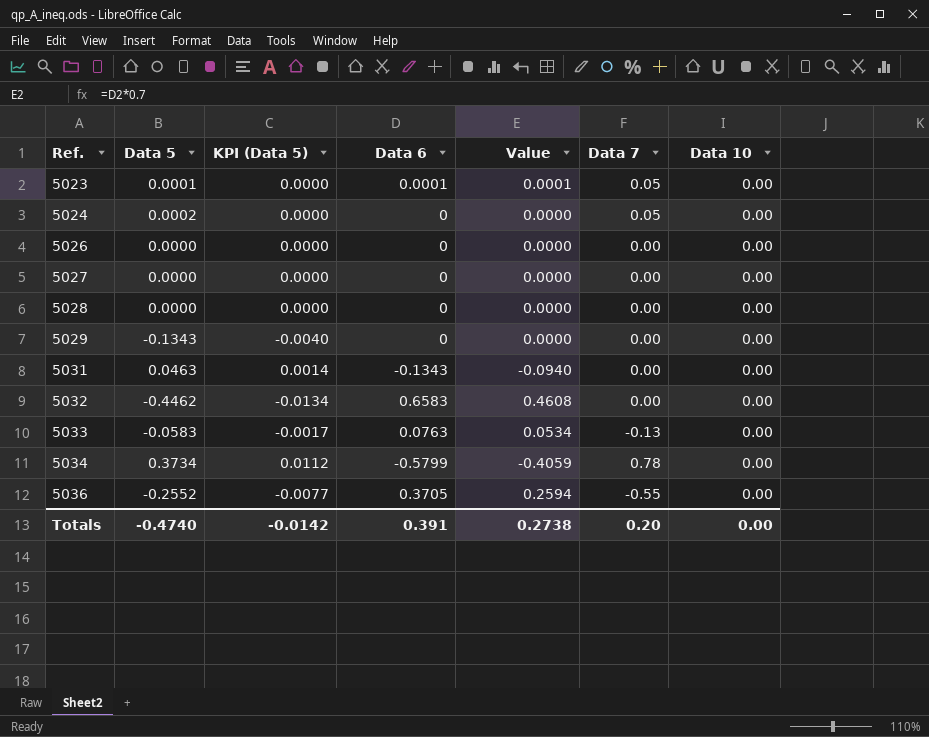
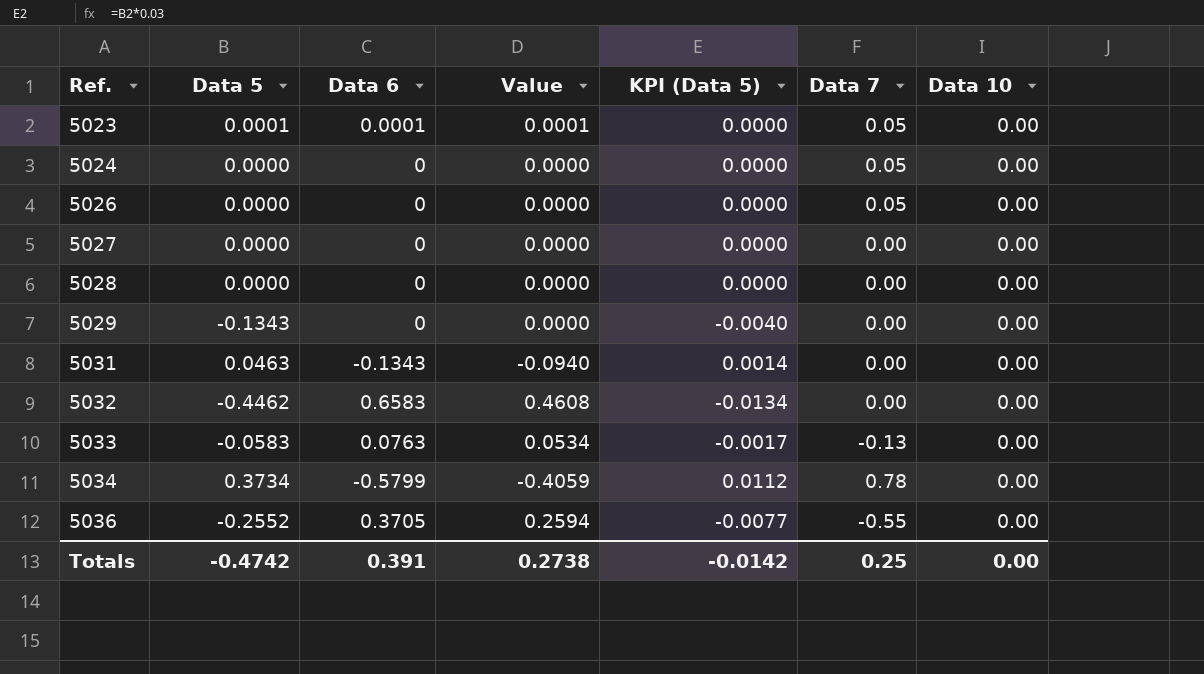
column KPI (Data 5) | position: 3 -> 5
5024 | Data 5: 0.0002 -> 0.0000
5026 | Data 7: 0.00 -> 0.05
Totals | Data 5: -0.4740 -> -0.4742
Totals | Data 7: 0.20 -> 0.25

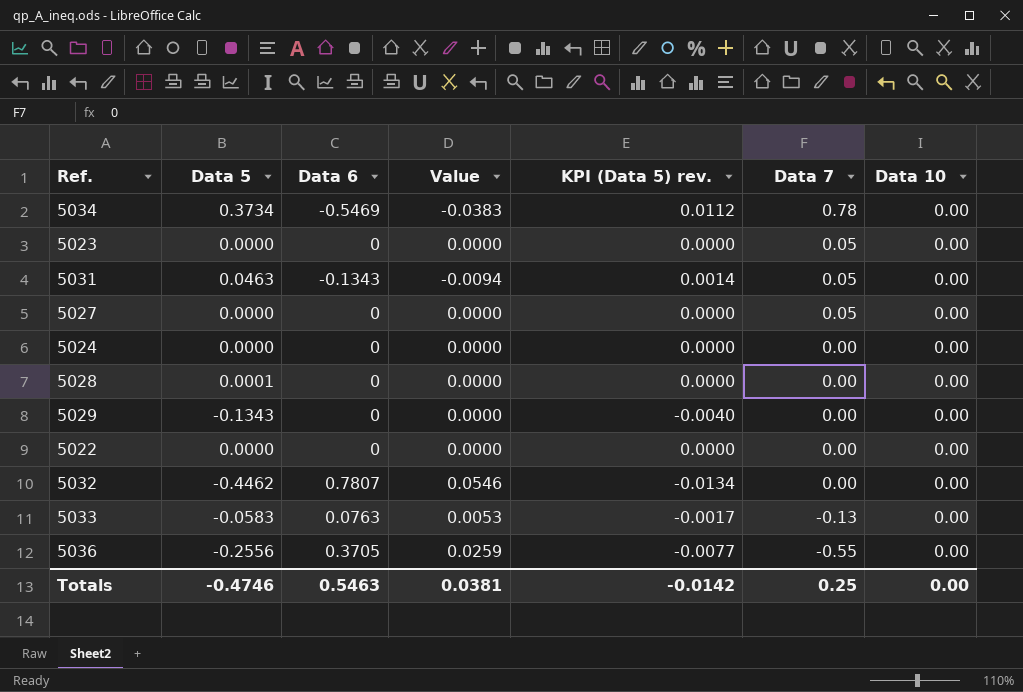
row order: Ref. ascending -> Data 7 descending
column Value | formula: [Data 6] * 0.7 -> [Data 6] * 0.07
column name: KPI (Data 5) -> KPI (Data 5) rev.
row 5026: 0.0000 | 0 | 0.0000 | 0.0000 | 0.05 | 0.00 -> none
5034 | Data 6: -0.5799 -> -0.5469
5023 | Data 5: 0.0001 -> 0.0000
5023 | Data 6: 0.0001 -> 0
5031 | Data 7: 0.00 -> 0.05
5027 | Data 7: 0.00 -> 0.05
5024 | Data 7: 0.05 -> 0.00
5028 | Data 5: 0.0000 -> 0.0001
row 5022: none -> 0.0000 | 0 | 0.0000 | 0.0000 | 0.00 | 0.00
5032 | Data 6: 0.6583 -> 0.7807
5036 | Data 5: -0.2552 -> -0.2556
Totals | Data 5: -0.4742 -> -0.4746
Totals | Data 6: 0.391 -> 0.5463
Totals | Value: 0.2738 -> 0.0381

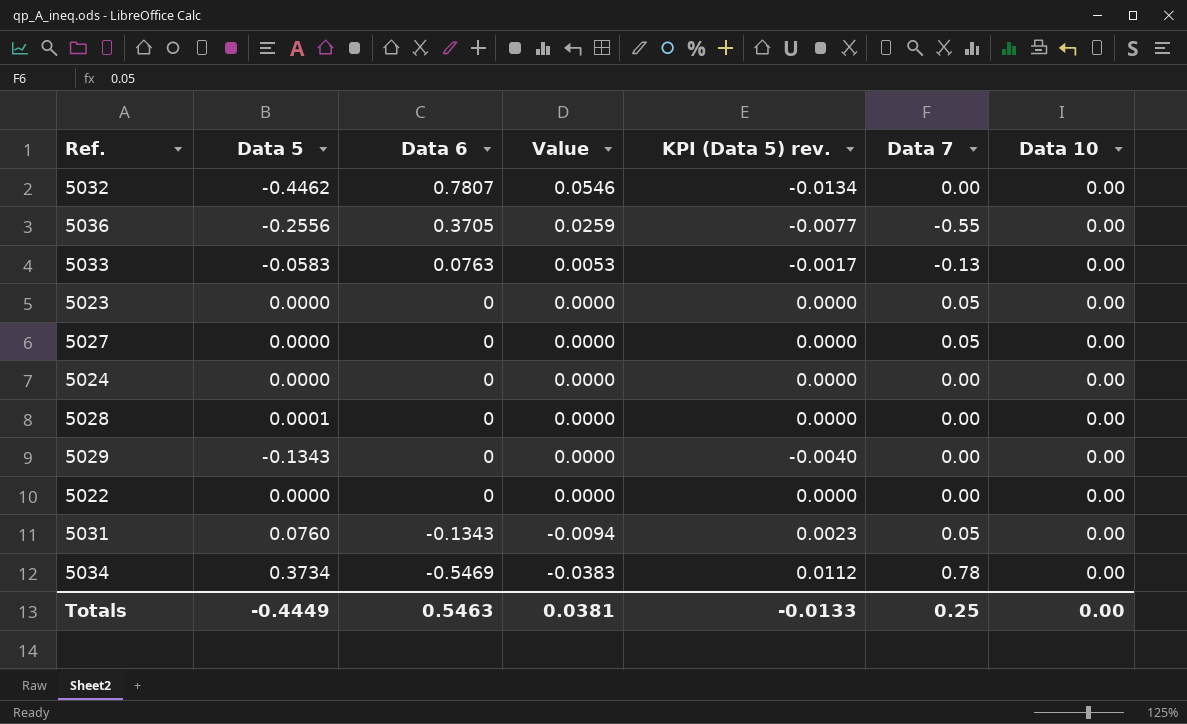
row order: Data 7 descending -> Data 6 descending
5031 | Data 5: 0.0463 -> 0.0760
5031 | KPI (Data 5) rev.: 0.0014 -> 0.0023
Totals | Data 5: -0.4746 -> -0.4449
Totals | KPI (Data 5) rev.: -0.0142 -> -0.0133

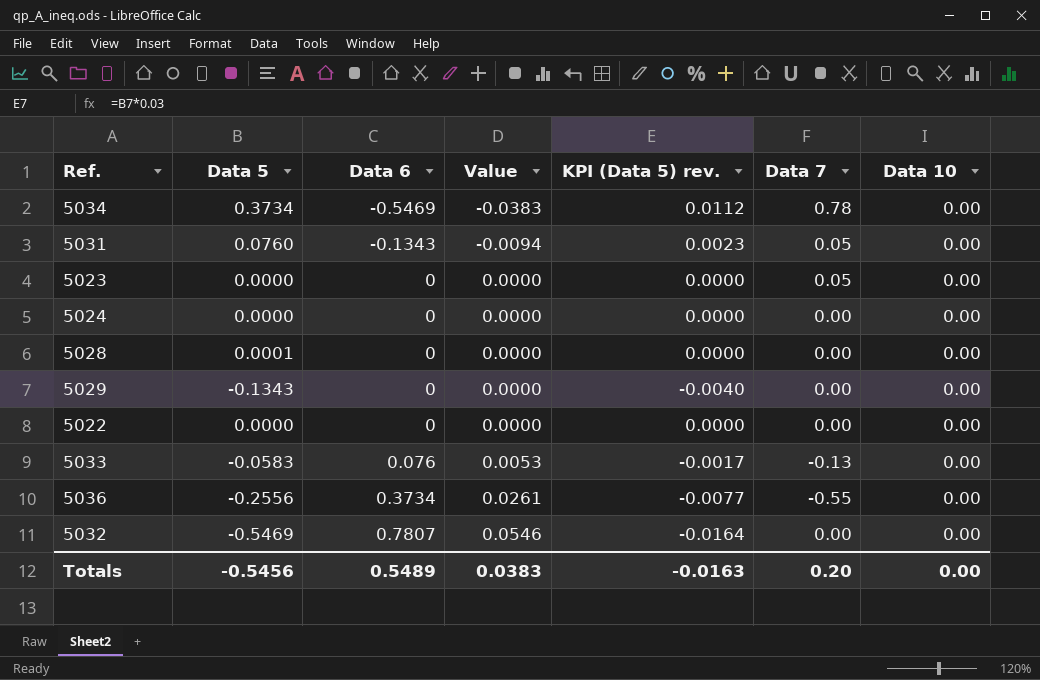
row order: Data 6 descending -> Data 6 ascending
row 5027: 0.0000 | 0 | 0.0000 | 0.0000 | 0.05 | 0.00 -> none
5033 | Data 6: 0.0763 -> 0.076
5036 | Data 6: 0.3705 -> 0.3734
5036 | Value: 0.0259 -> 0.0261
5032 | Data 5: -0.4462 -> -0.5469
5032 | KPI (Data 5) rev.: -0.0134 -> -0.0164
Totals | Data 5: -0.4449 -> -0.5456
Totals | Data 6: 0.5463 -> 0.5489
Totals | Value: 0.0381 -> 0.0383
Totals | KPI (Data 5) rev.: -0.0133 -> -0.0163
Totals | Data 7: 0.25 -> 0.20

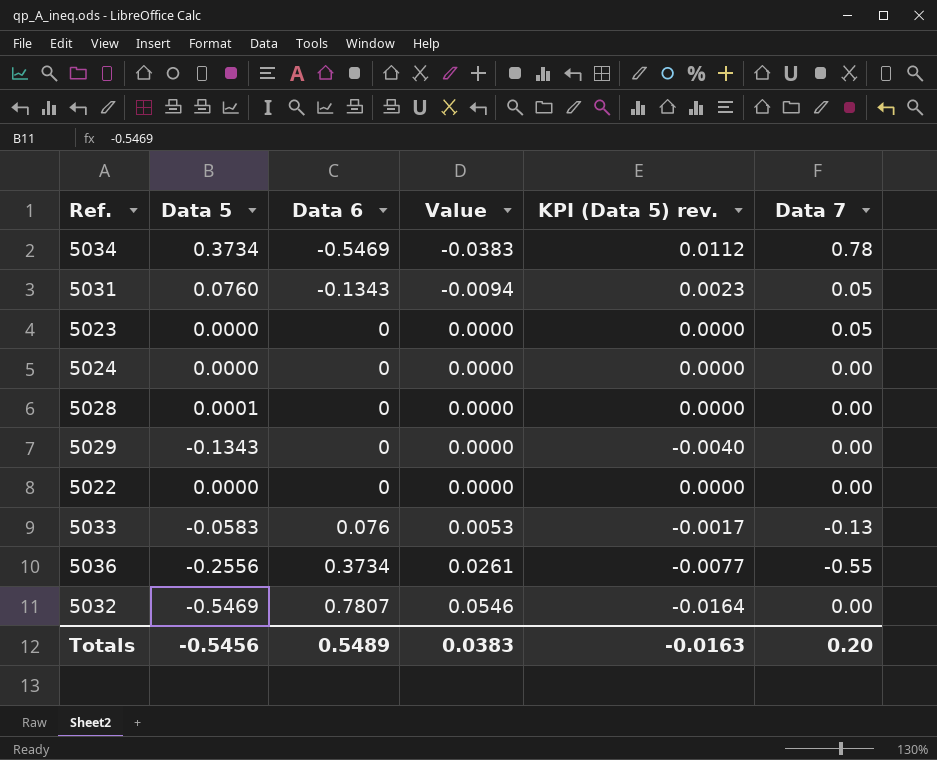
column Data 10 | position: 7 -> none

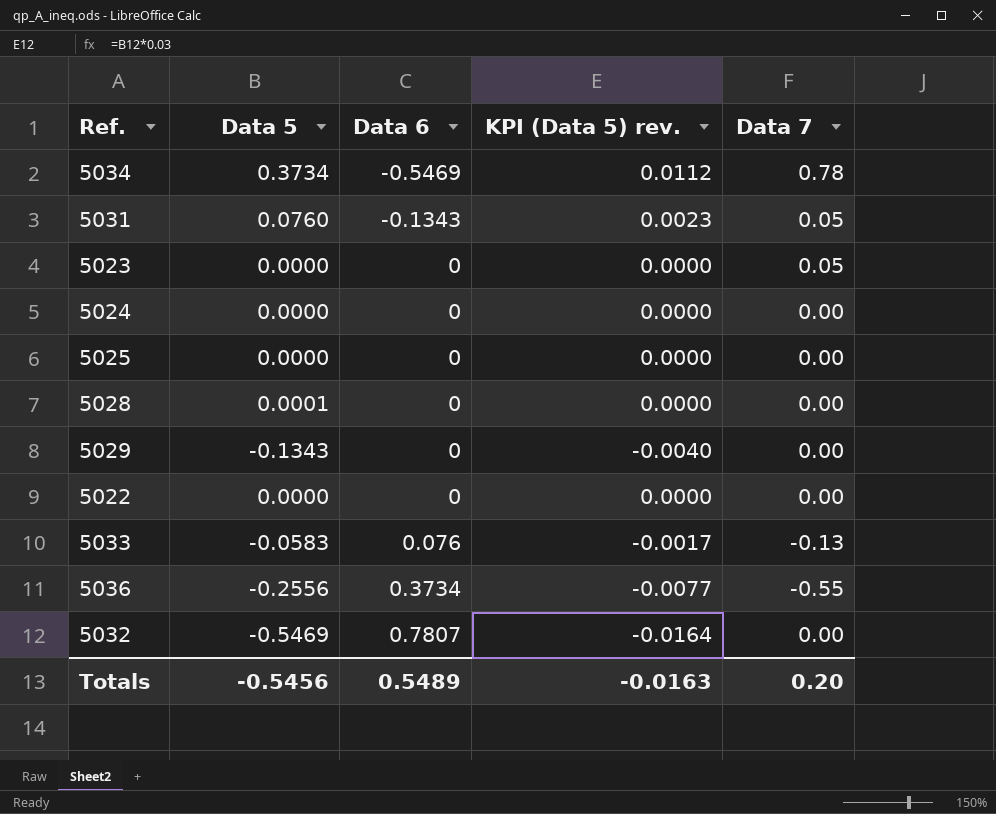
column Value | formula: [Data 6] * 0.07 -> none
row 5025: none -> 0.0000 | 0 | 0.0000 | 0.00

